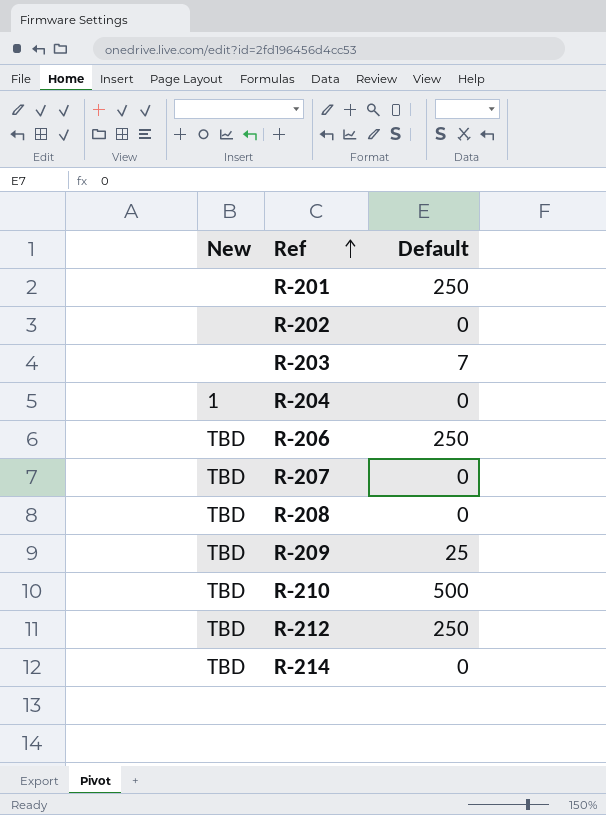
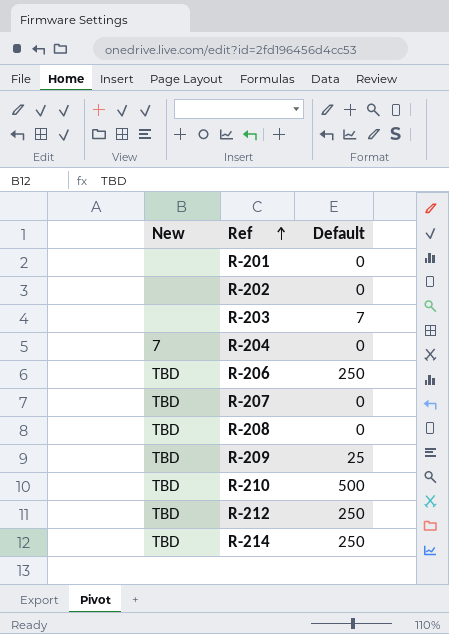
R-201 | Default: 250 -> 0
R-204 | New: 1 -> 7
R-214 | Default: 0 -> 250

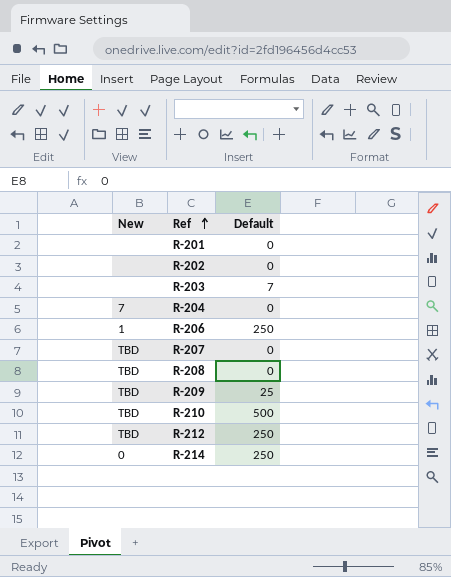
R-206 | New: TBD -> 1
R-214 | New: TBD -> 0

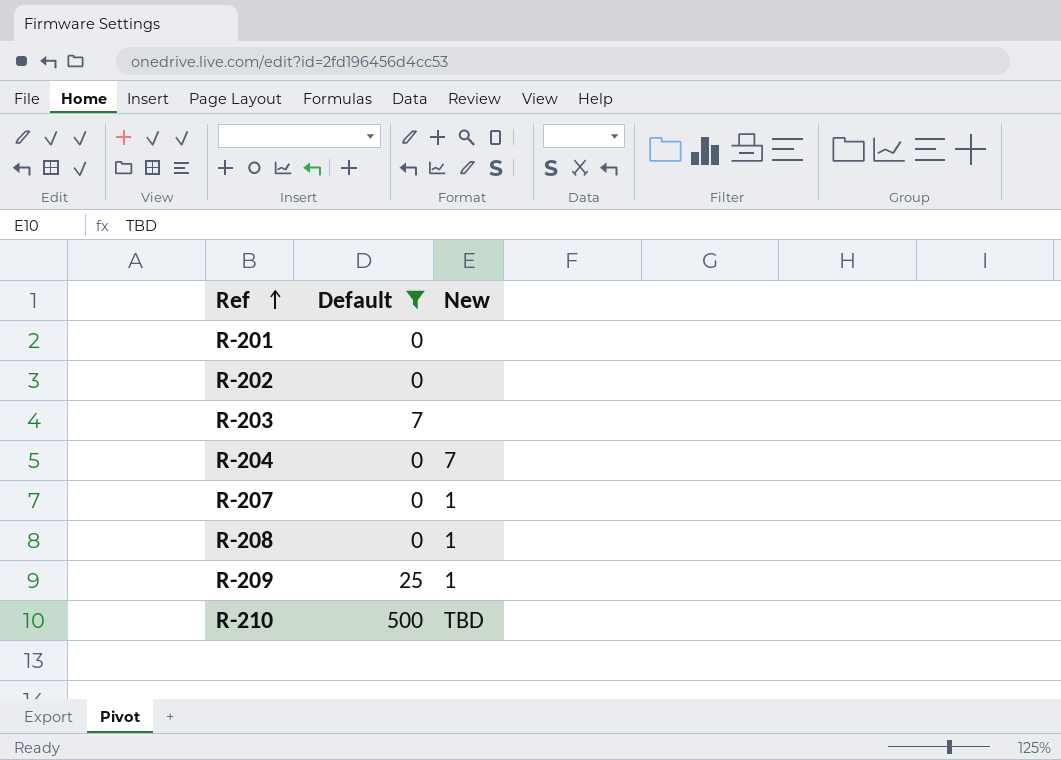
filter: none -> Default != 250
column New | position: 1 -> 3
R-207 | New: TBD -> 1
R-208 | New: TBD -> 1
R-209 | New: TBD -> 1

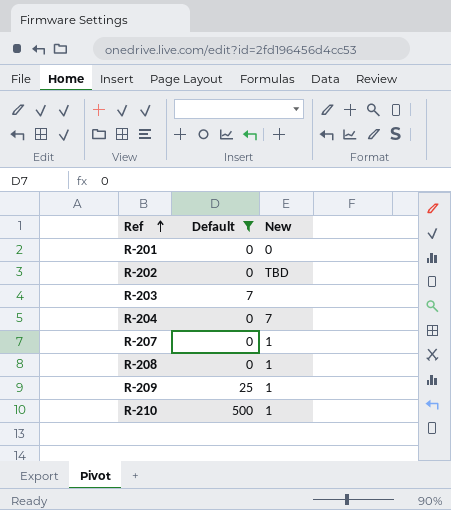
R-201 | New: none -> 0
R-202 | New: none -> TBD
R-210 | New: TBD -> 1

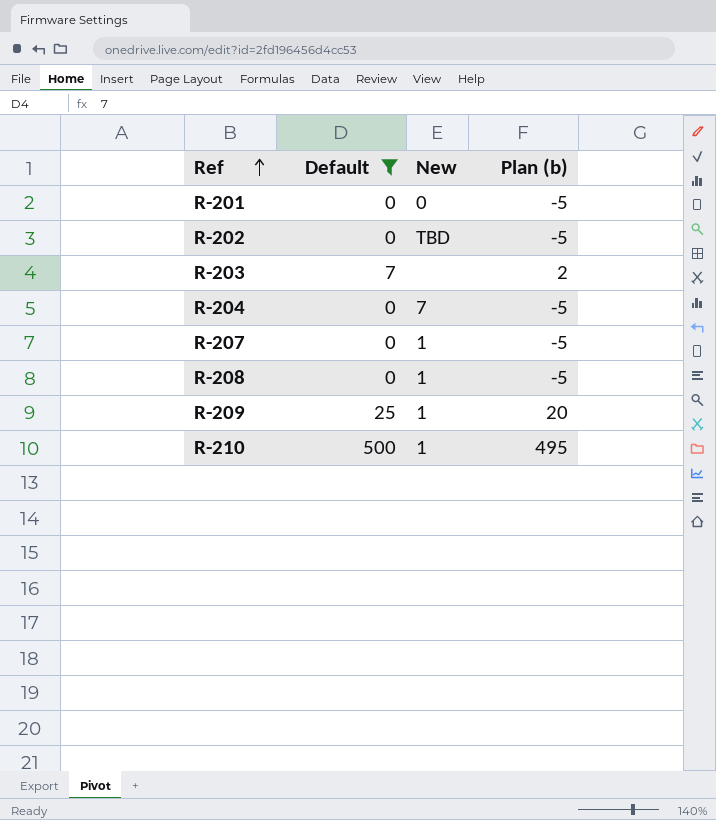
column Plan (b) | formula: none -> [Default] - 5

